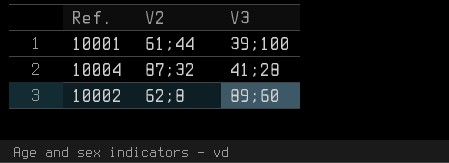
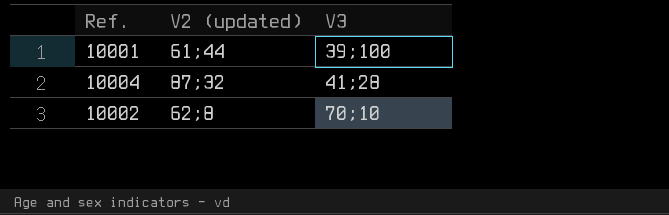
column name: V2 -> V2 (updated)
10002 | V3: 89;60 -> 70;10

